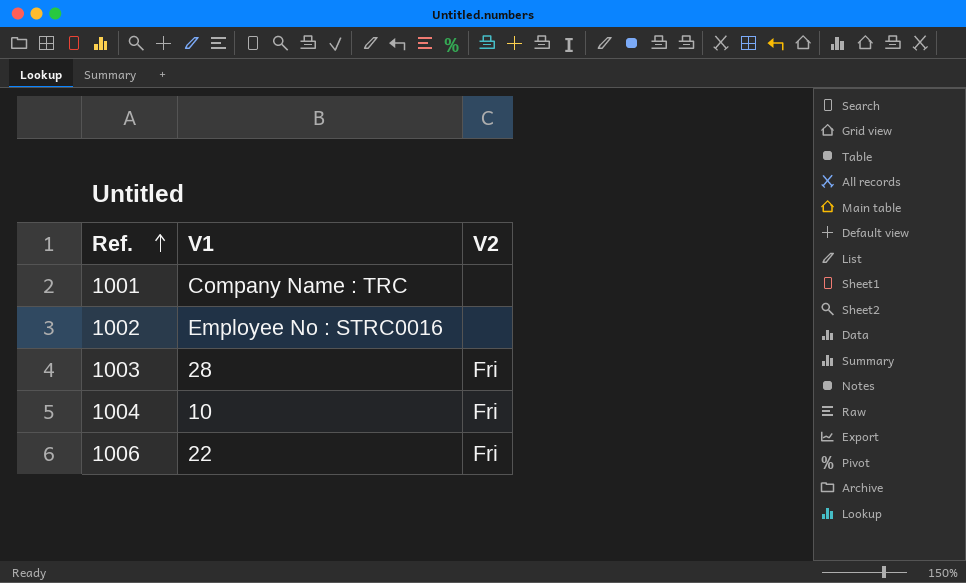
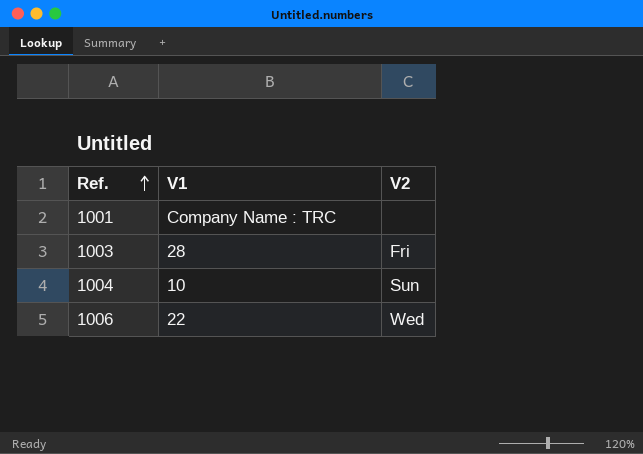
row 1002: Employee No : STRC0016 | none -> none
1004 | V2: Fri -> Sun
1006 | V2: Fri -> Wed

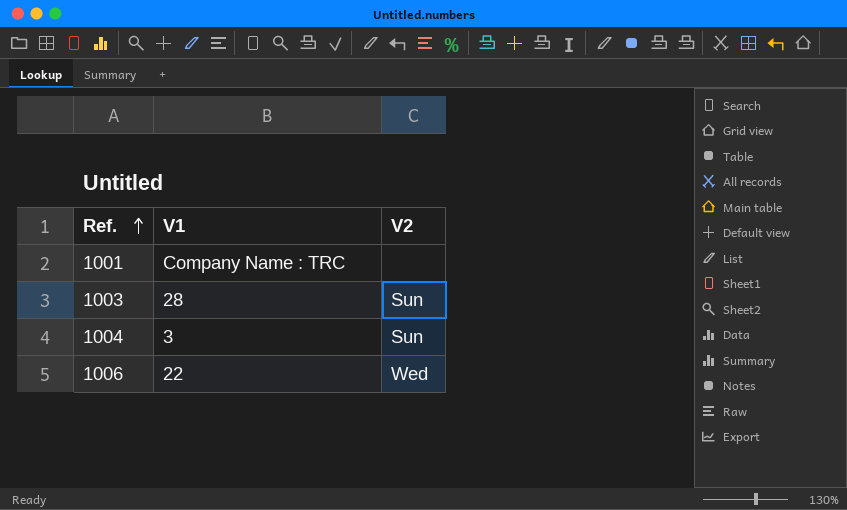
1003 | V2: Fri -> Sun
1004 | V1: 10 -> 3

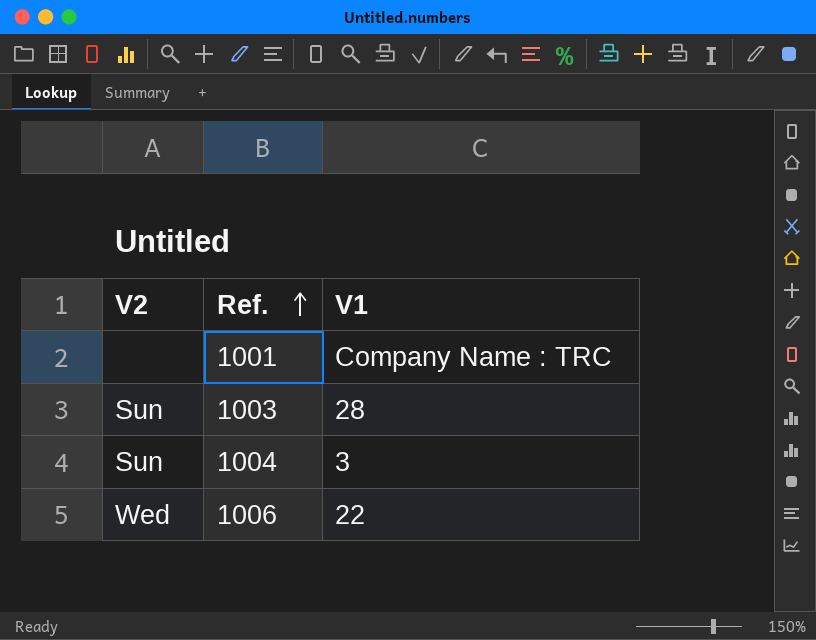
column V2 | position: 3 -> 1

